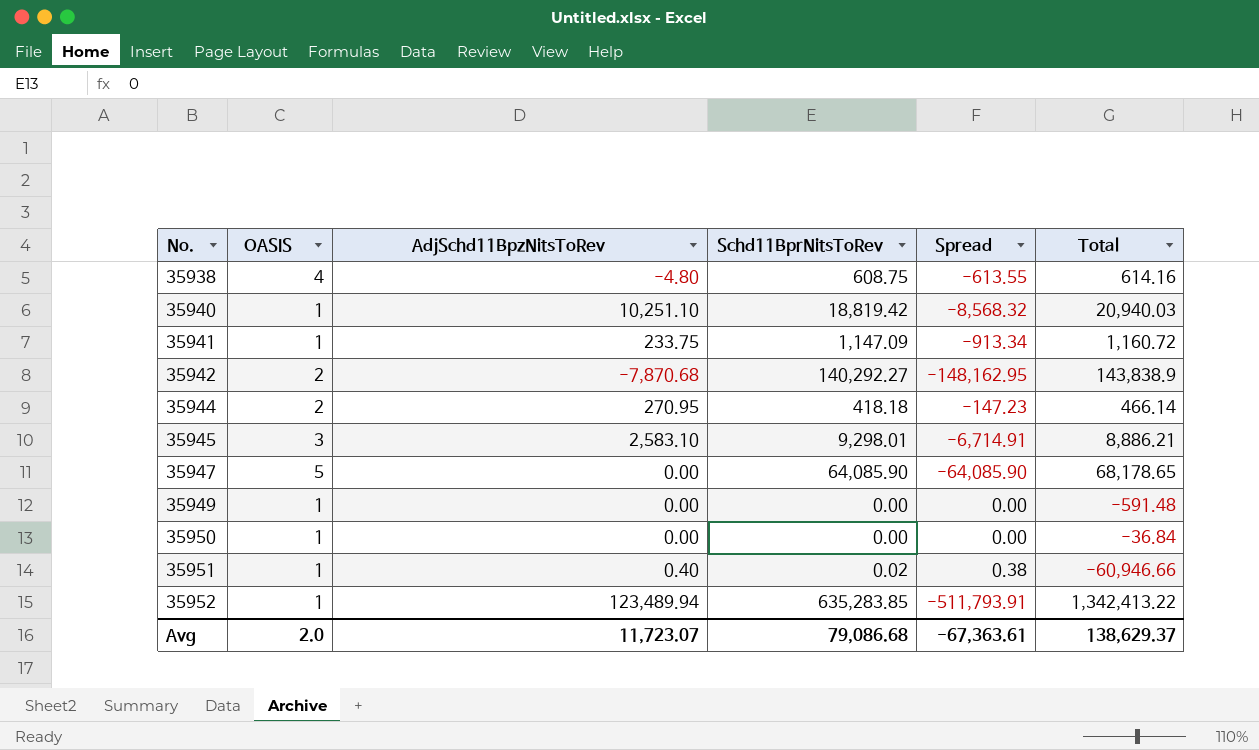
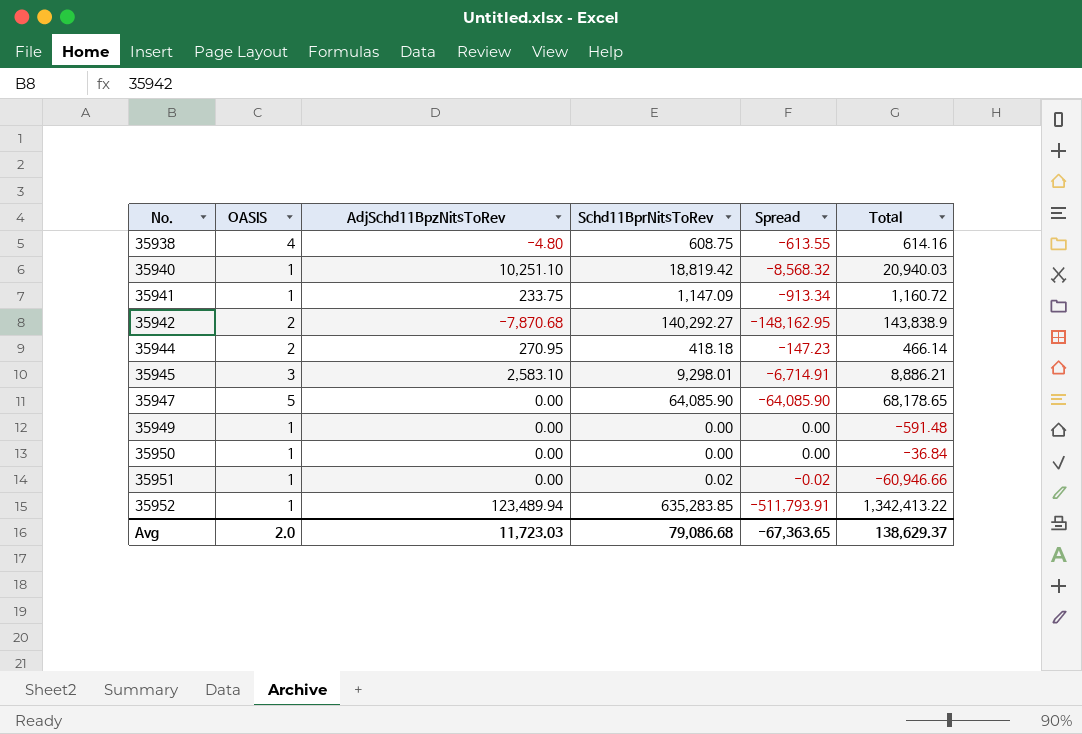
35951 | AdjSchd11BpzNitsToRev: 0.40 -> 0.00
35951 | Spread: 0.38 -> -0.02
Avg | AdjSchd11BpzNitsToRev: 11,723.07 -> 11,723.03
Avg | Spread: -67,363.61 -> -67,363.65

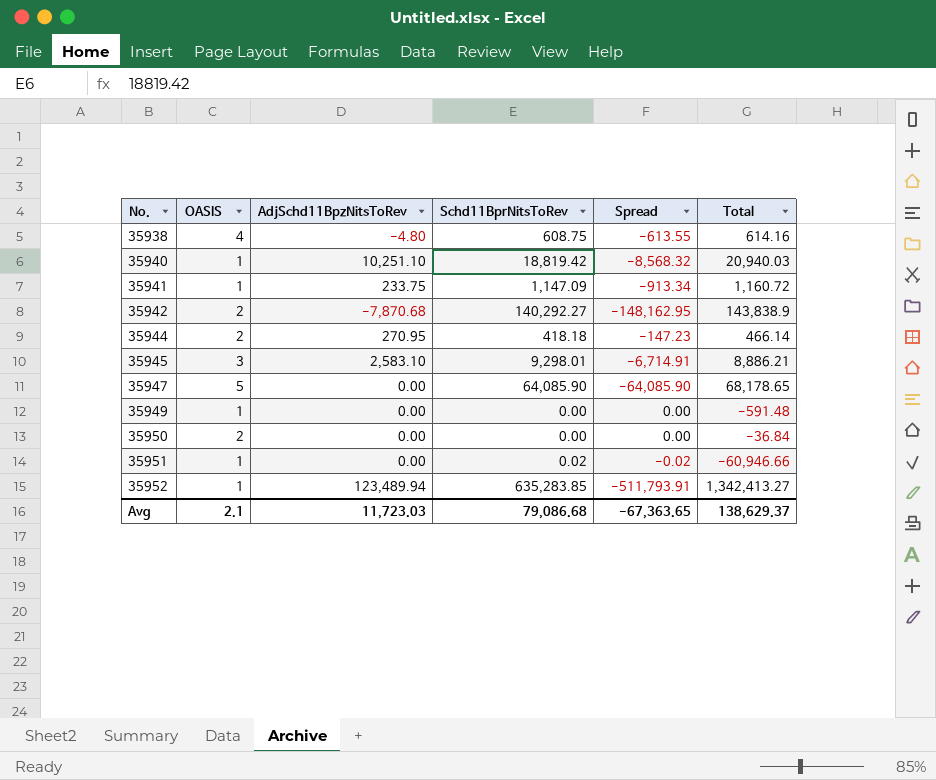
35950 | OASIS: 1 -> 2
35952 | Total: 1,342,413.22 -> 1,342,413.27
Avg | OASIS: 2.0 -> 2.1

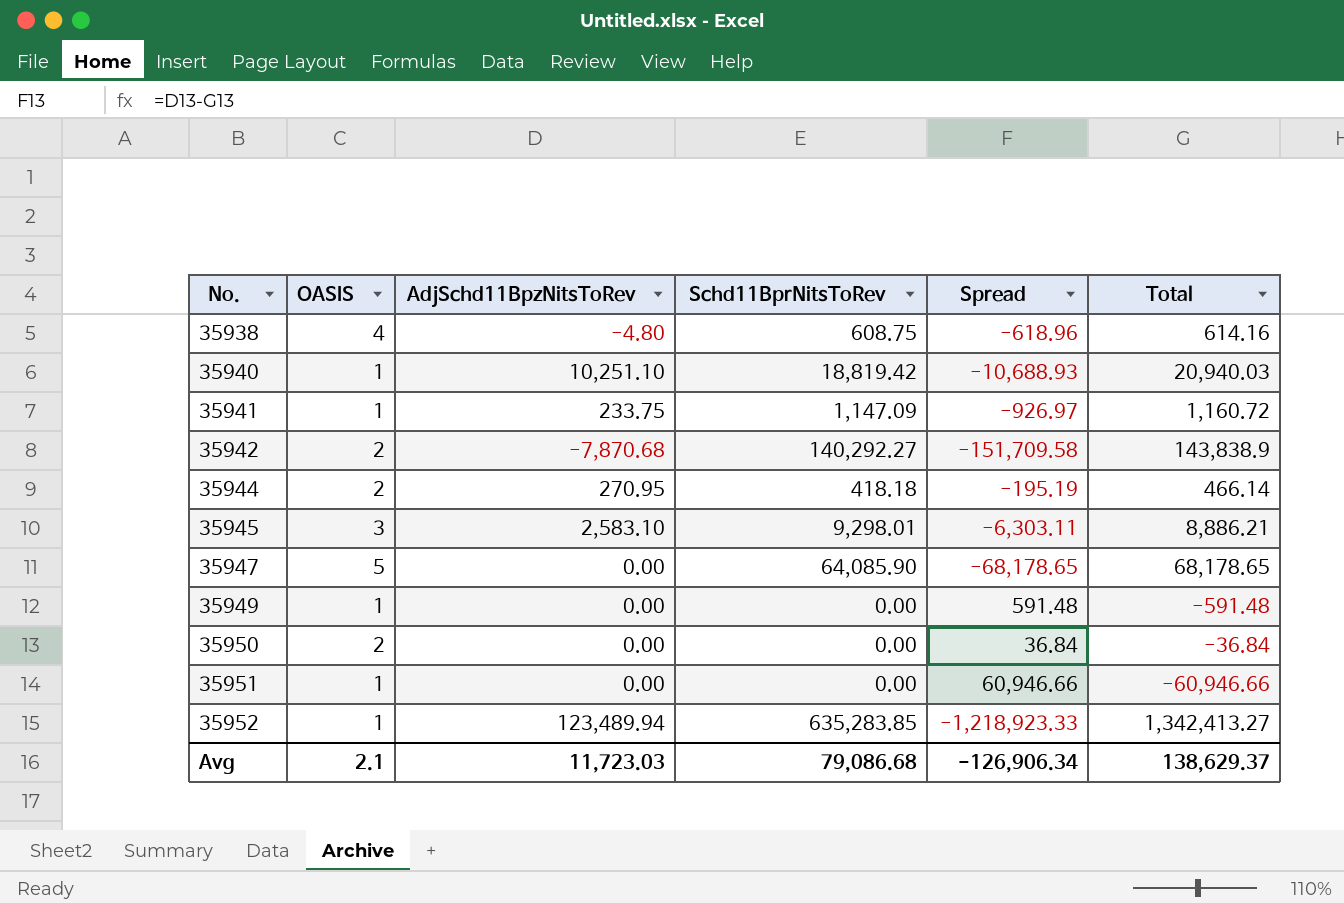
column Spread | formula: [AdjSchd11BpzNitsToRev] - [Schd11BprNitsToRev] -> [AdjSchd11BpzNitsToRev] - [Total]
35951 | Schd11BprNitsToRev: 0.02 -> 0.00
Avg | Spread: -67,363.65 -> -126,906.34

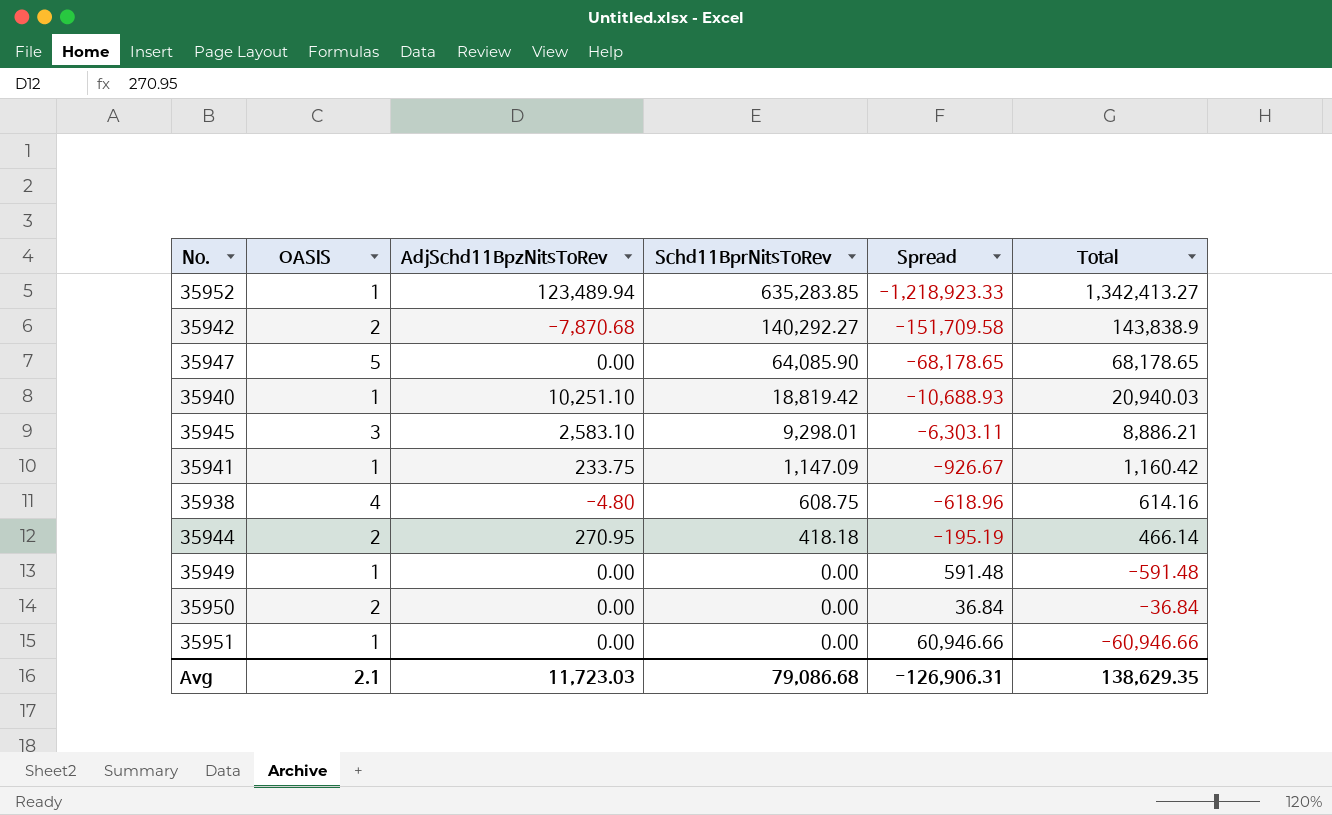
row order: No. ascending -> Schd11BprNitsToRev descending
35941 | Spread: -926.97 -> -926.67
35941 | Total: 1,160.72 -> 1,160.42
Avg | Spread: -126,906.34 -> -126,906.31
Avg | Total: 138,629.37 -> 138,629.35

